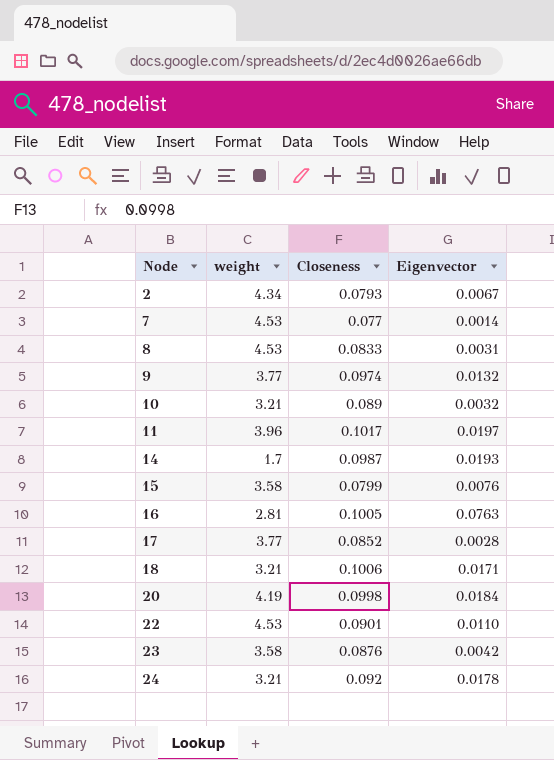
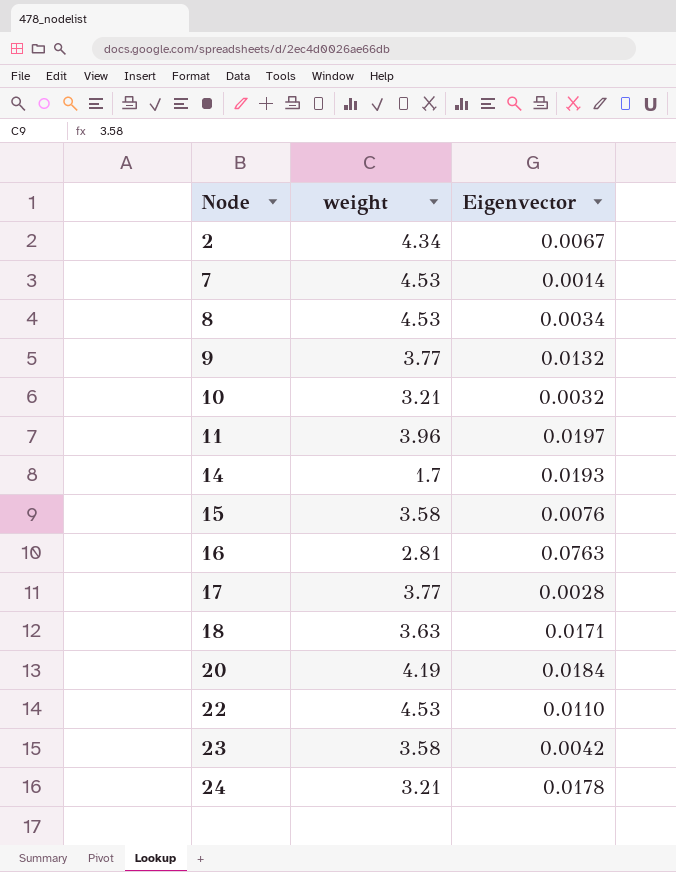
column Closeness | position: 3 -> none
8 | Eigenvector: 0.0031 -> 0.0034
18 | weight: 3.21 -> 3.63

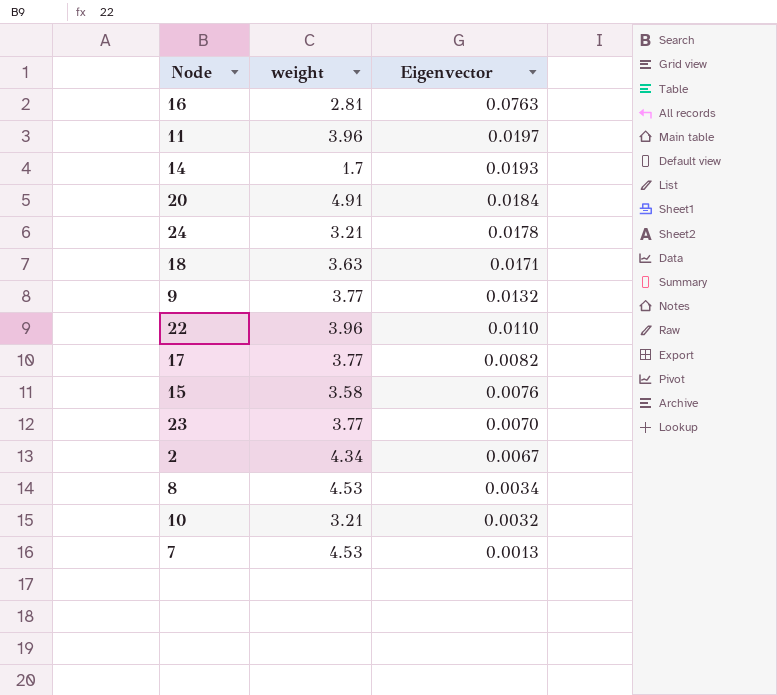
row order: Node ascending -> Eigenvector descending
20 | weight: 4.19 -> 4.91
22 | weight: 4.53 -> 3.96
17 | Eigenvector: 0.0028 -> 0.0082
23 | weight: 3.58 -> 3.77
23 | Eigenvector: 0.0042 -> 0.0070
7 | Eigenvector: 0.0014 -> 0.0013

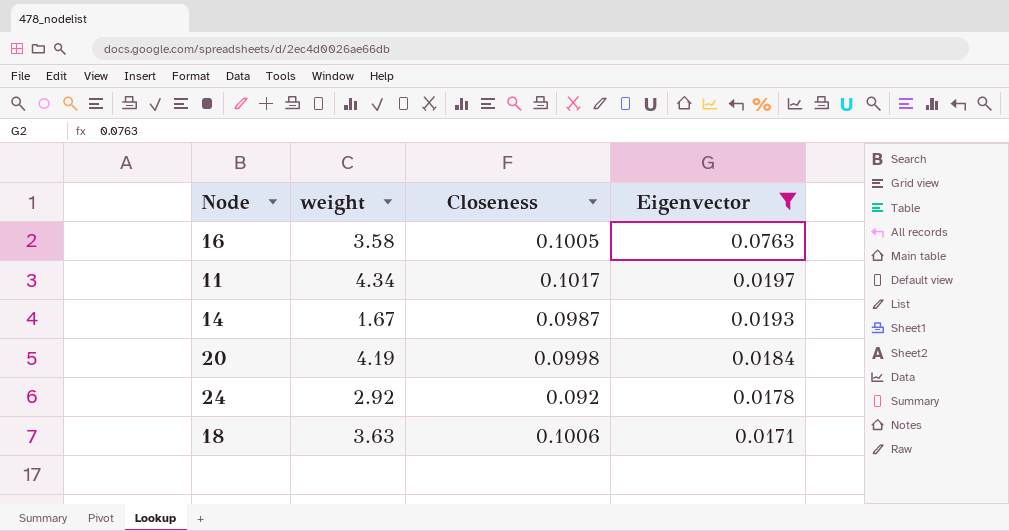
filter: none -> Eigenvector >= 0.0171
column Closeness | position: none -> 3
16 | weight: 2.81 -> 3.58
11 | weight: 3.96 -> 4.34
14 | weight: 1.7 -> 1.67
20 | weight: 4.91 -> 4.19
24 | weight: 3.21 -> 2.92

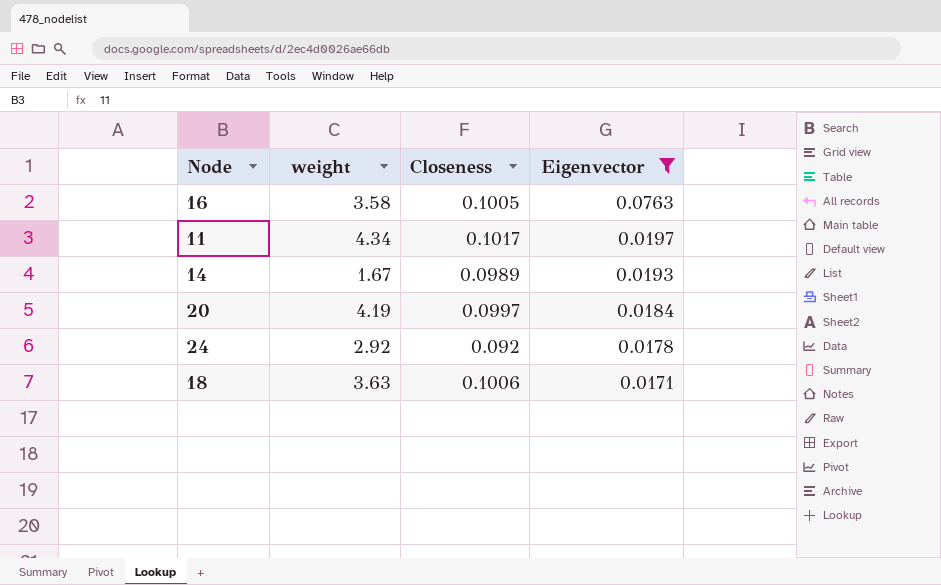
14 | Closeness: 0.0987 -> 0.0989
20 | Closeness: 0.0998 -> 0.0997

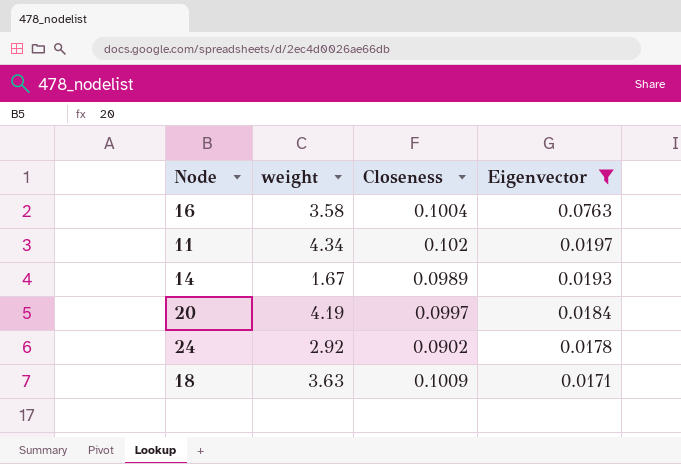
16 | Closeness: 0.1005 -> 0.1004
11 | Closeness: 0.1017 -> 0.102
24 | Closeness: 0.092 -> 0.0902
18 | Closeness: 0.1006 -> 0.1009

